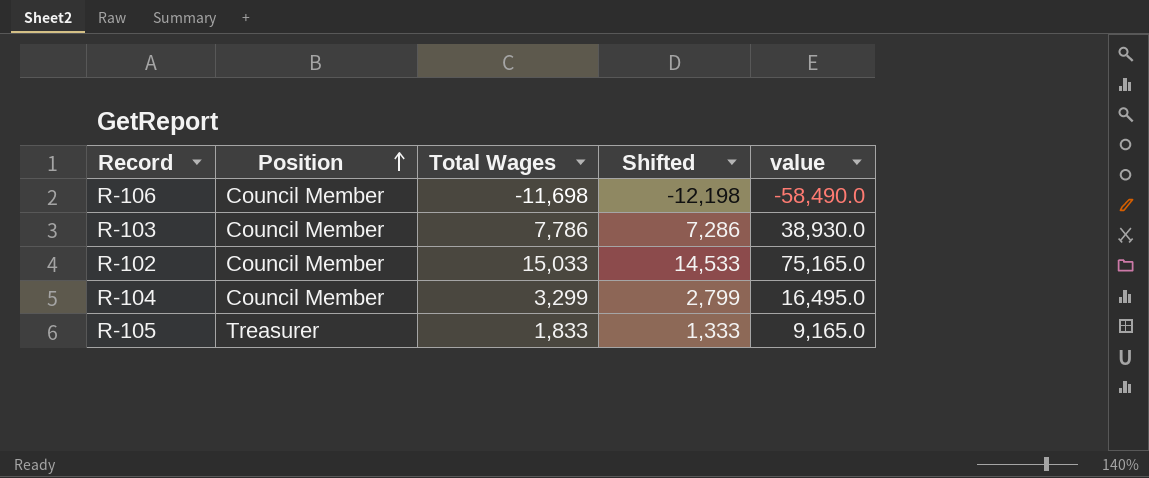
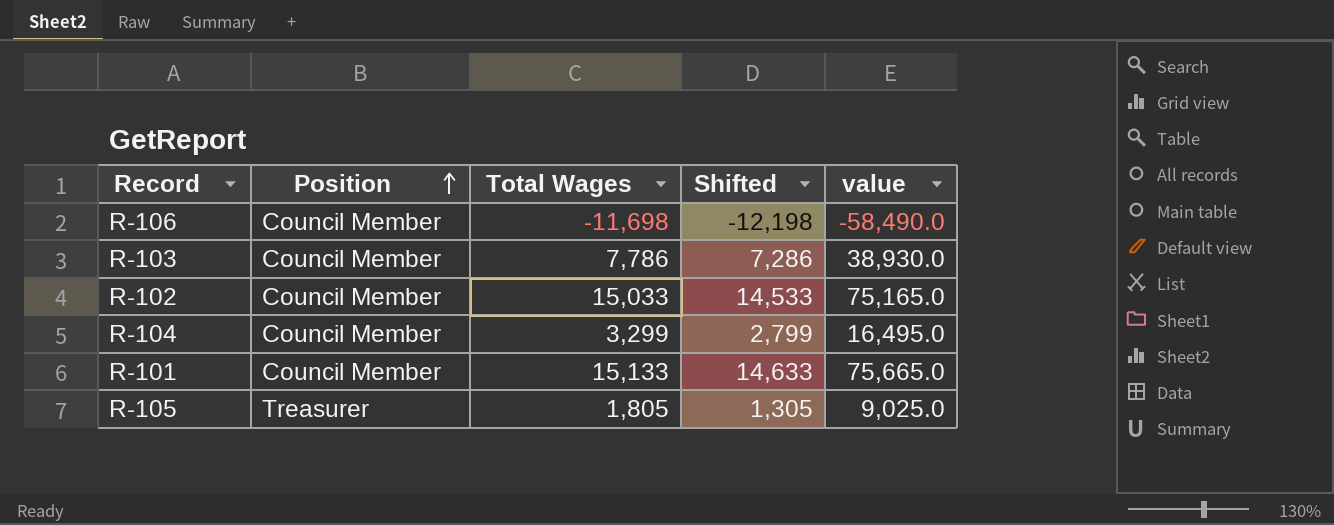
row R-101: none -> Council Member | 15,133 | 14,633 | 75,665.0
R-105 | Total Wages: 1,833 -> 1,805
R-105 | Shifted: 1,333 -> 1,305
R-105 | value: 9,165.0 -> 9,025.0

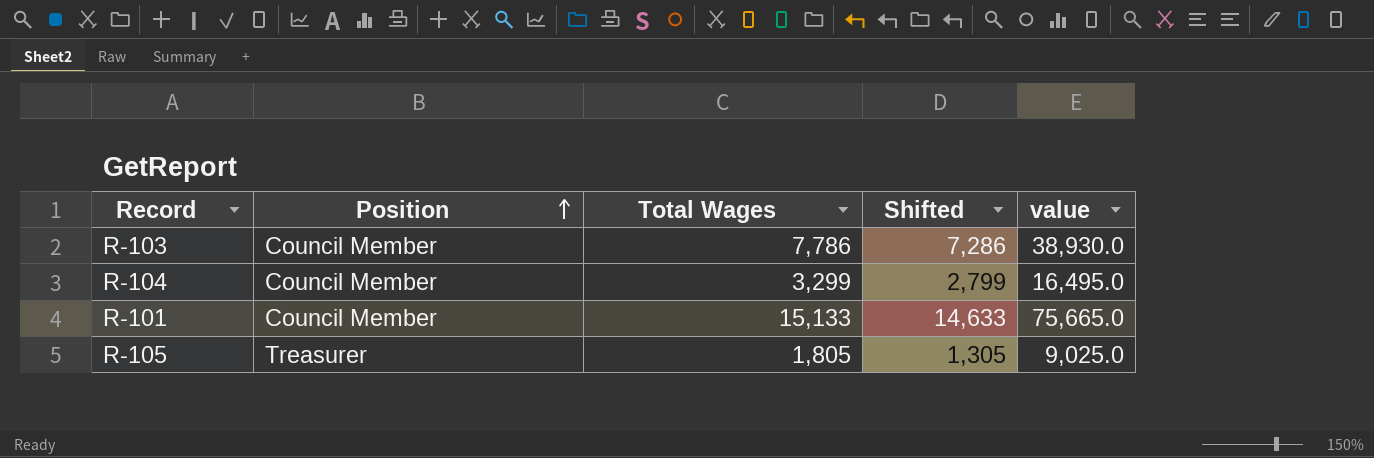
row R-106: Council Member | -11,698 | -12,198 | -58,490.0 -> none
row R-102: Council Member | 15,033 | 14,533 | 75,165.0 -> none

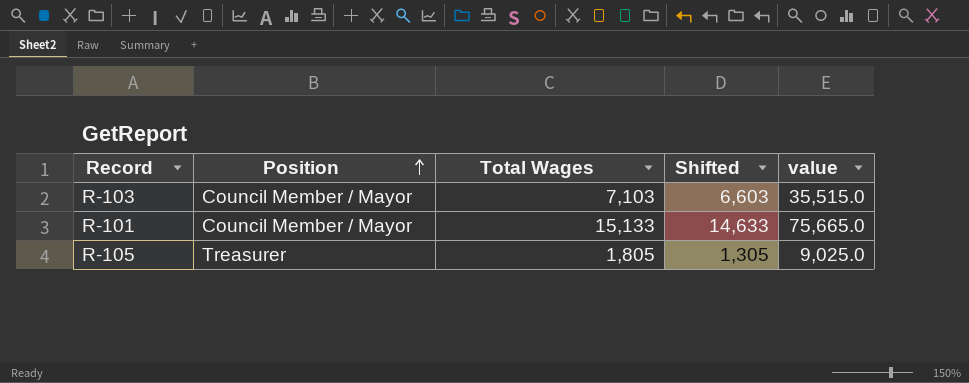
row R-104: Council Member | 3,299 | 2,799 | 16,495.0 -> none
R-103 | Position: Council Member -> Council Member / Mayor
R-103 | Total Wages: 7,786 -> 7,103
R-103 | Shifted: 7,286 -> 6,603
R-103 | value: 38,930.0 -> 35,515.0
R-101 | Position: Council Member -> Council Member / Mayor

